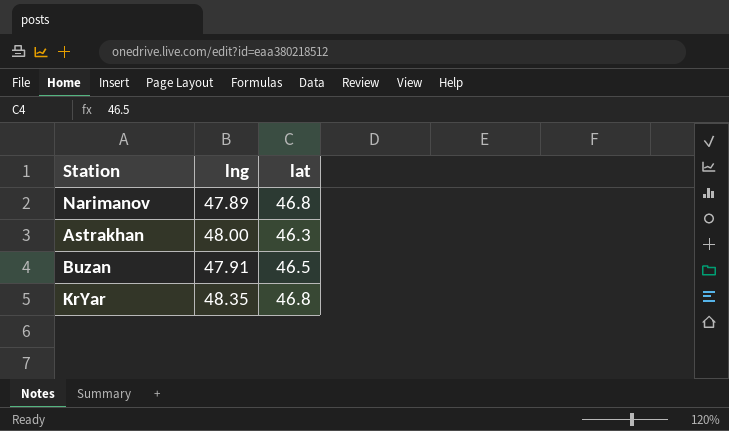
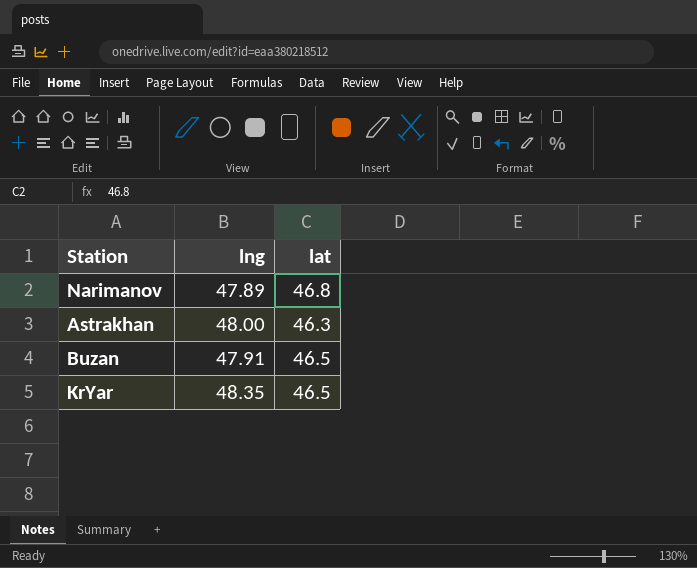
KrYar | lat: 46.8 -> 46.5

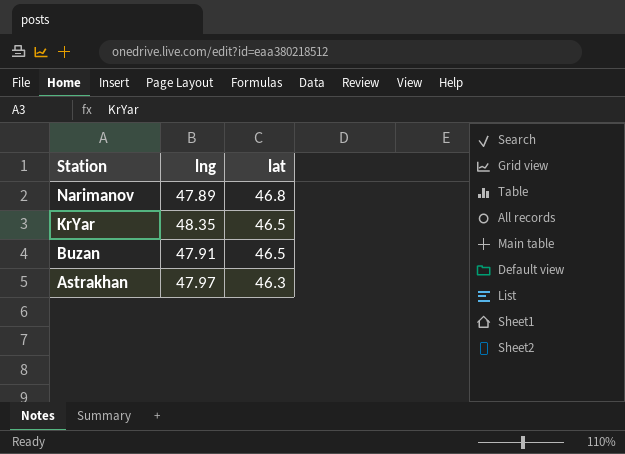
row order: none -> Station descending
Astrakhan | lng: 48.00 -> 47.97

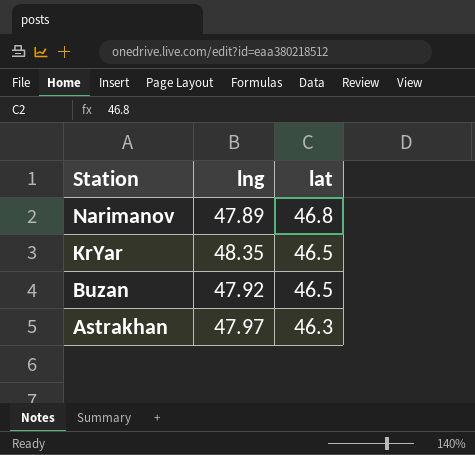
Buzan | lng: 47.91 -> 47.92

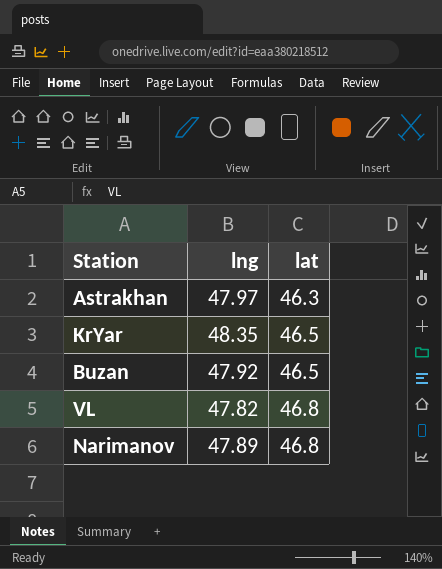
row order: Station descending -> lat ascending
row VL: none -> 47.82 | 46.8

